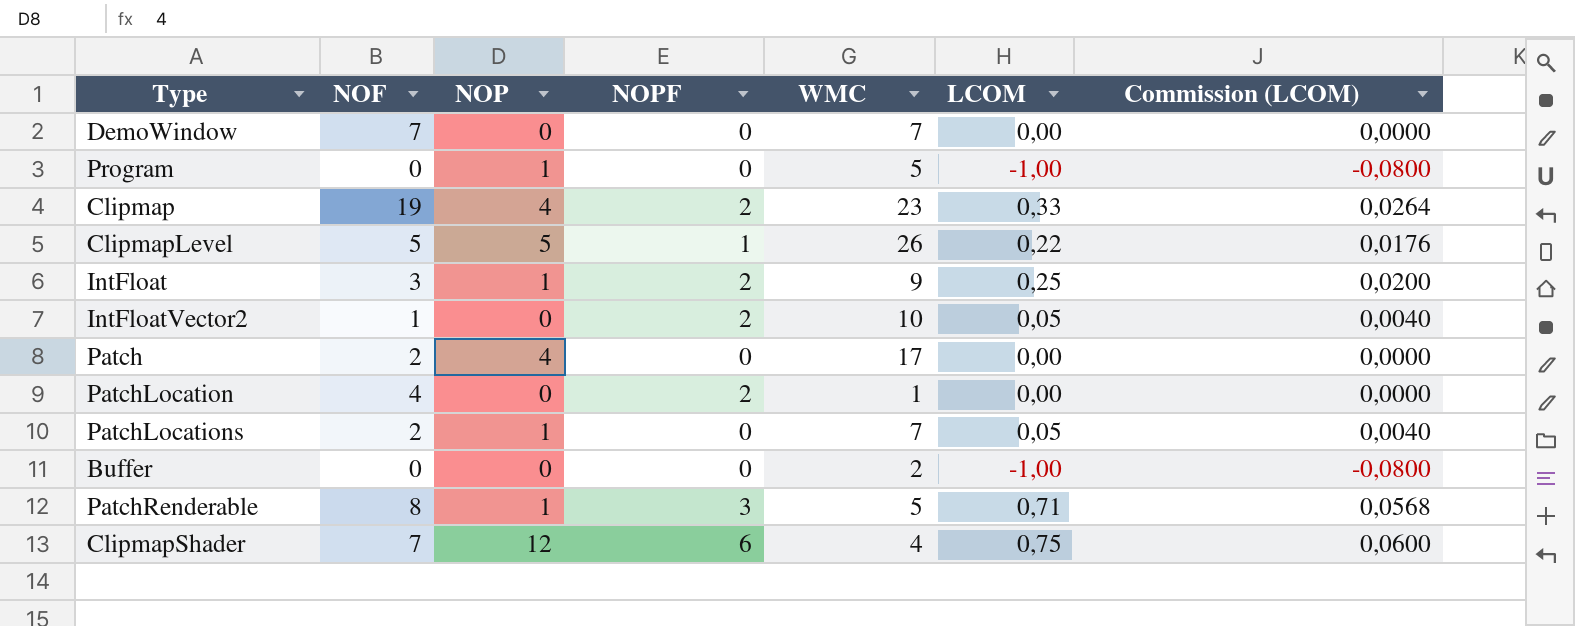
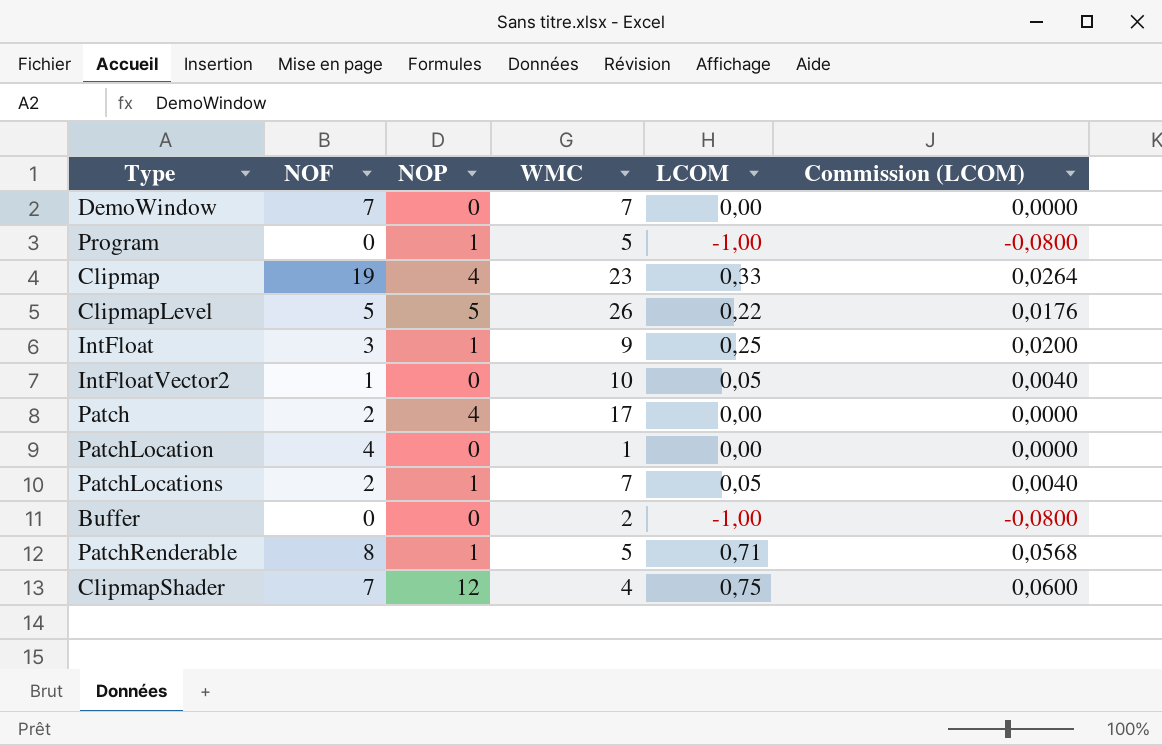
column NOPF | position: 4 -> none

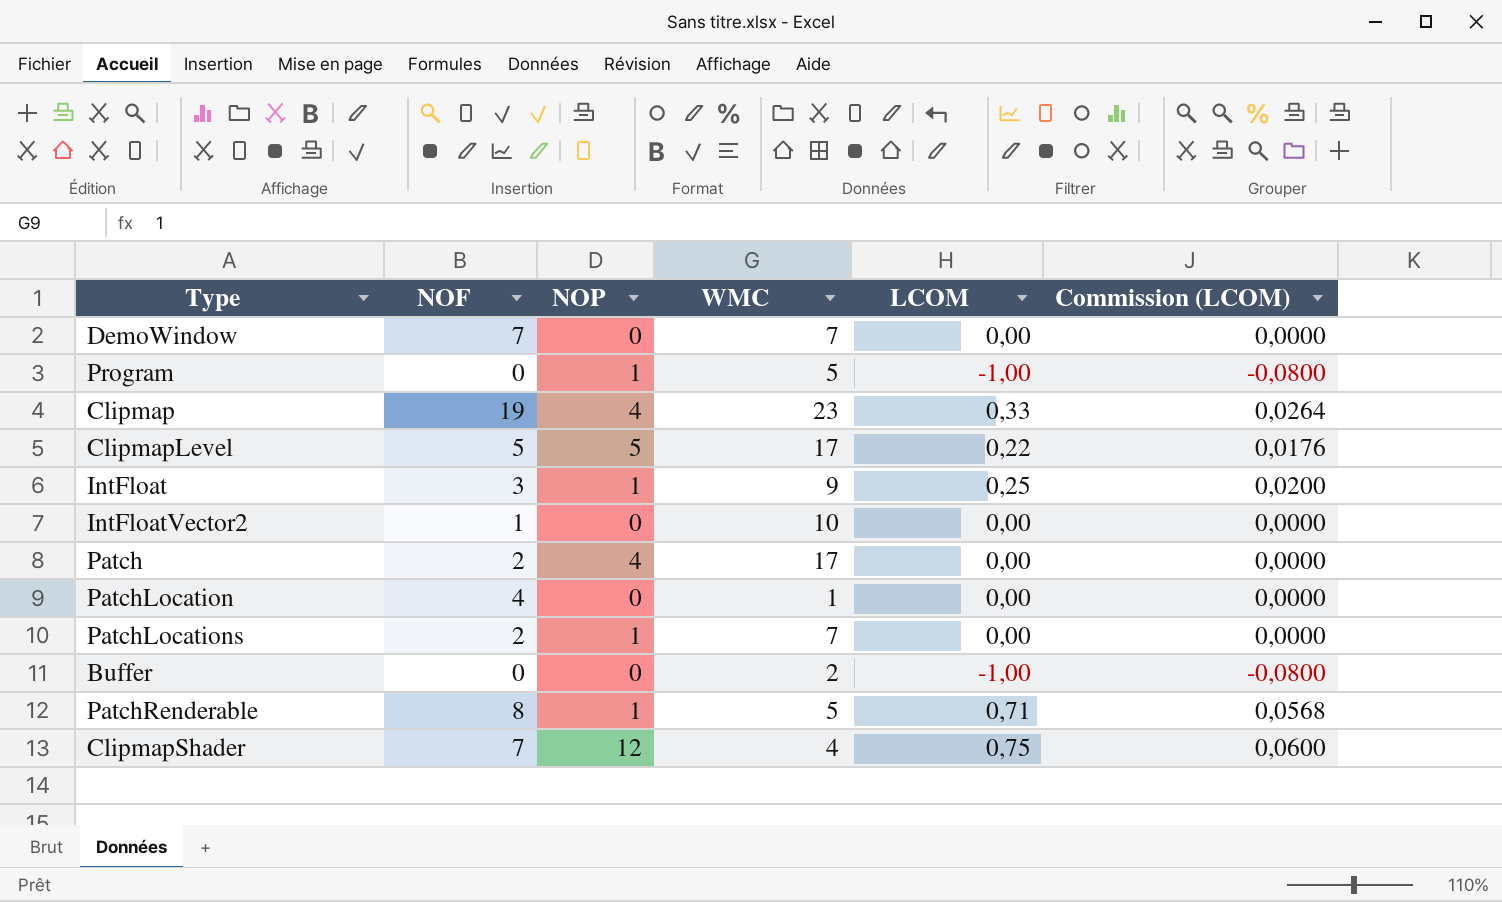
ClipmapLevel | WMC: 26 -> 17
IntFloatVector2 | LCOM: 0,05 -> 0,00
IntFloatVector2 | Commission (LCOM): 0,0040 -> 0,0000
PatchLocations | LCOM: 0,05 -> 0,00
PatchLocations | Commission (LCOM): 0,0040 -> 0,0000

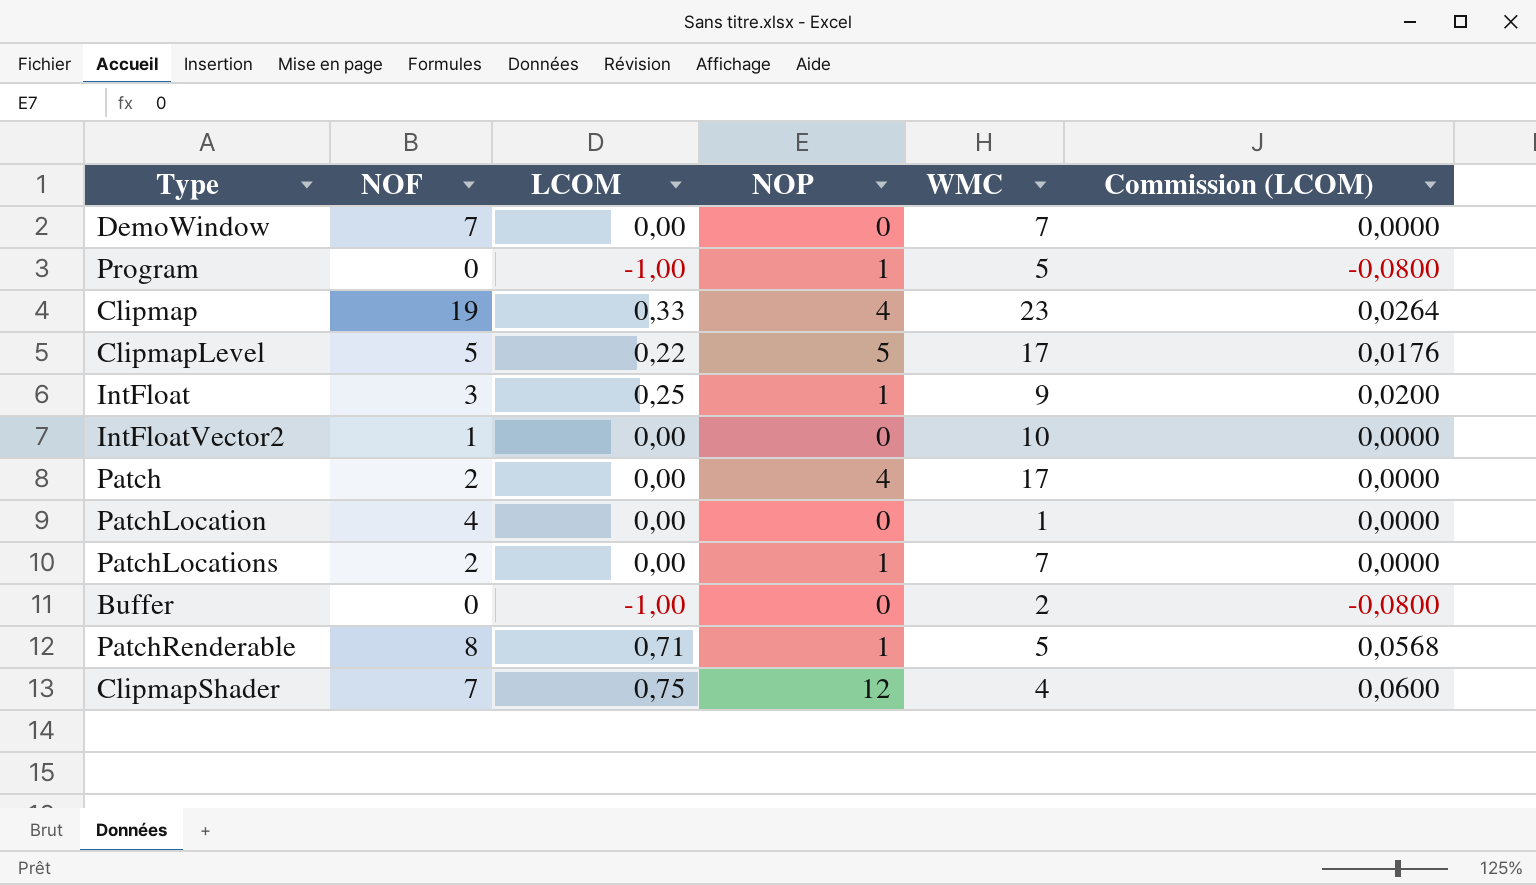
column LCOM | position: 5 -> 3

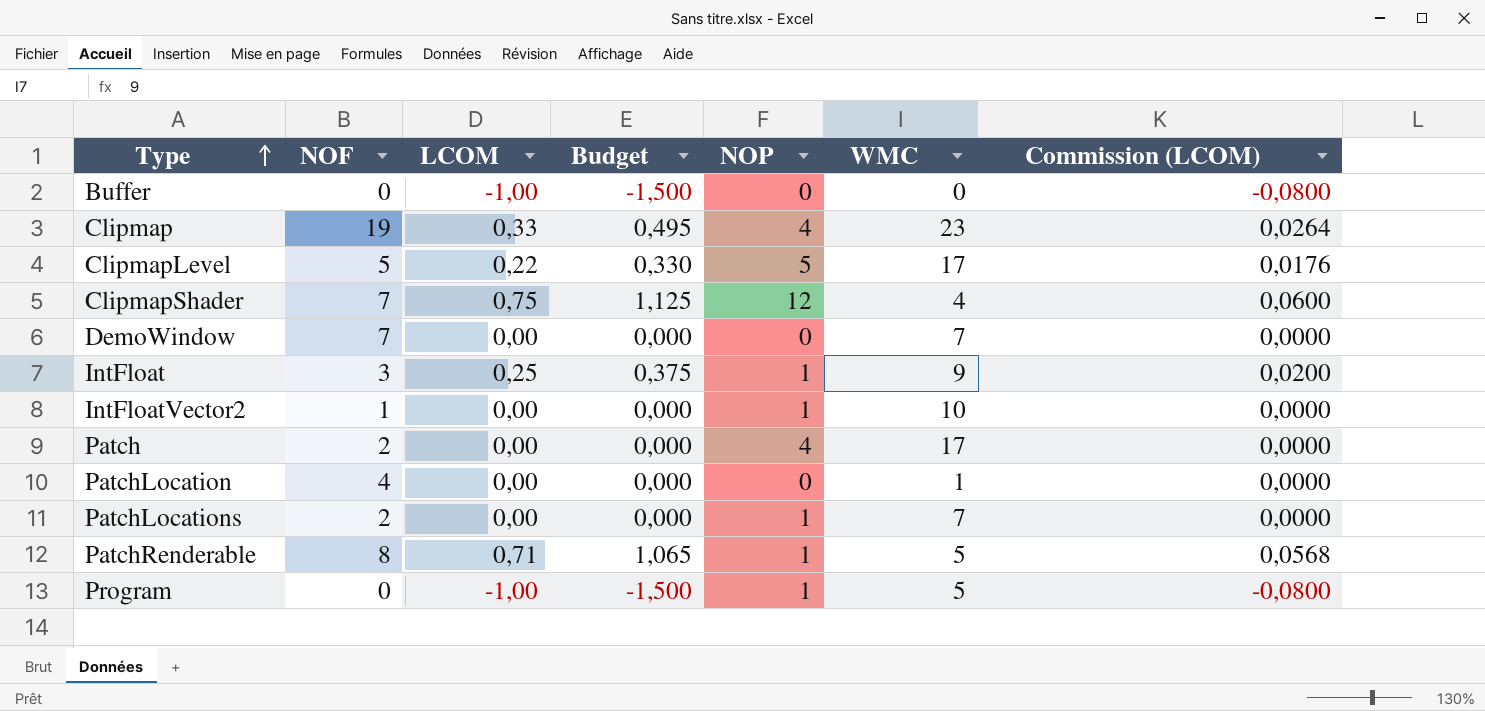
row order: none -> Type ascending
column Budget | formula: none -> [LCOM] * 1,5
Buffer | WMC: 2 -> 0
IntFloatVector2 | NOP: 0 -> 1

